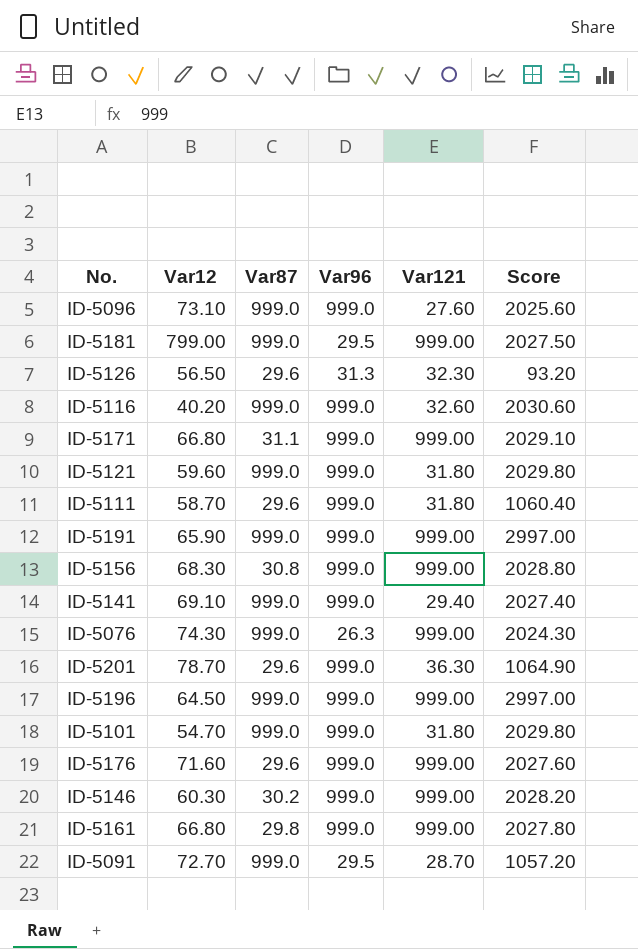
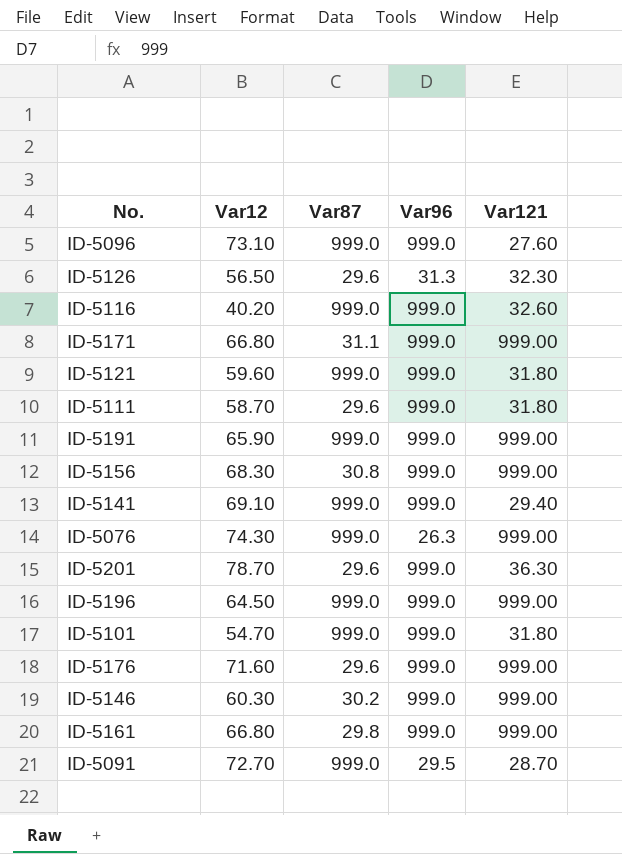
column Score | formula: [Var87] + [Var96] + [Var121] -> none
row ID-5181: 799.00 | 999.0 | 29.5 | 999.00 | 2027.50 -> none

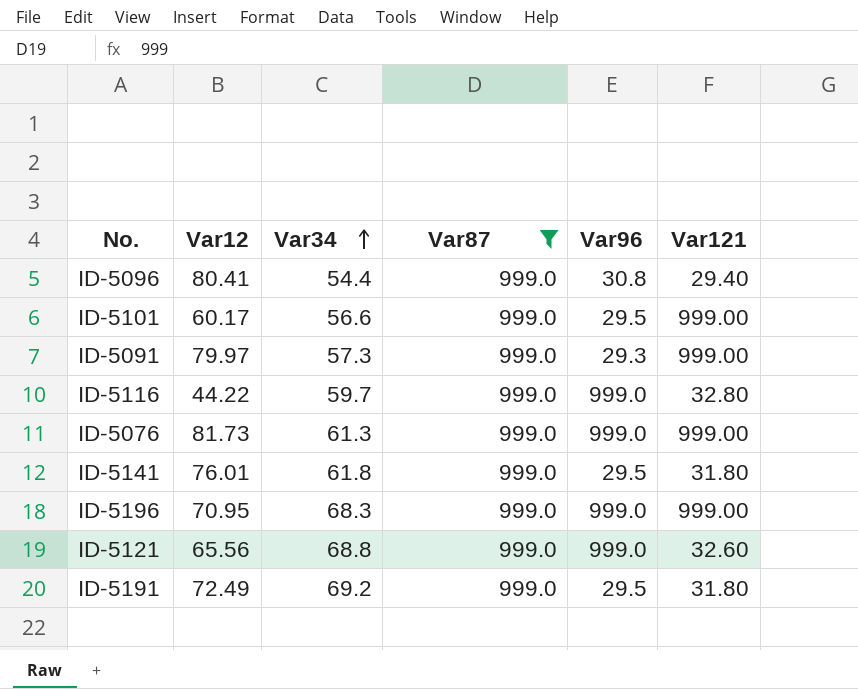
filter: none -> Var87 = 999.0
row order: none -> Var34 ascending
column Var34 | position: none -> 3
ID-5096 | Var12: 73.10 -> 80.41
ID-5096 | Var96: 999.0 -> 30.8
ID-5096 | Var121: 27.60 -> 29.40
ID-5101 | Var12: 54.70 -> 60.17
ID-5101 | Var96: 999.0 -> 29.5
ID-5101 | Var121: 31.80 -> 999.00
ID-5091 | Var12: 72.70 -> 79.97
ID-5091 | Var96: 29.5 -> 29.3
ID-5091 | Var121: 28.70 -> 999.00
ID-5116 | Var12: 40.20 -> 44.22
ID-5116 | Var121: 32.60 -> 32.80
ID-5076 | Var12: 74.30 -> 81.73
ID-5076 | Var96: 26.3 -> 999.0
ID-5141 | Var12: 69.10 -> 76.01
ID-5141 | Var96: 999.0 -> 29.5
ID-5141 | Var121: 29.40 -> 31.80
ID-5196 | Var12: 64.50 -> 70.95
ID-5121 | Var12: 59.60 -> 65.56
ID-5121 | Var121: 31.80 -> 32.60
ID-5191 | Var12: 65.90 -> 72.49
ID-5191 | Var96: 999.0 -> 29.5
ID-5191 | Var121: 999.00 -> 31.80

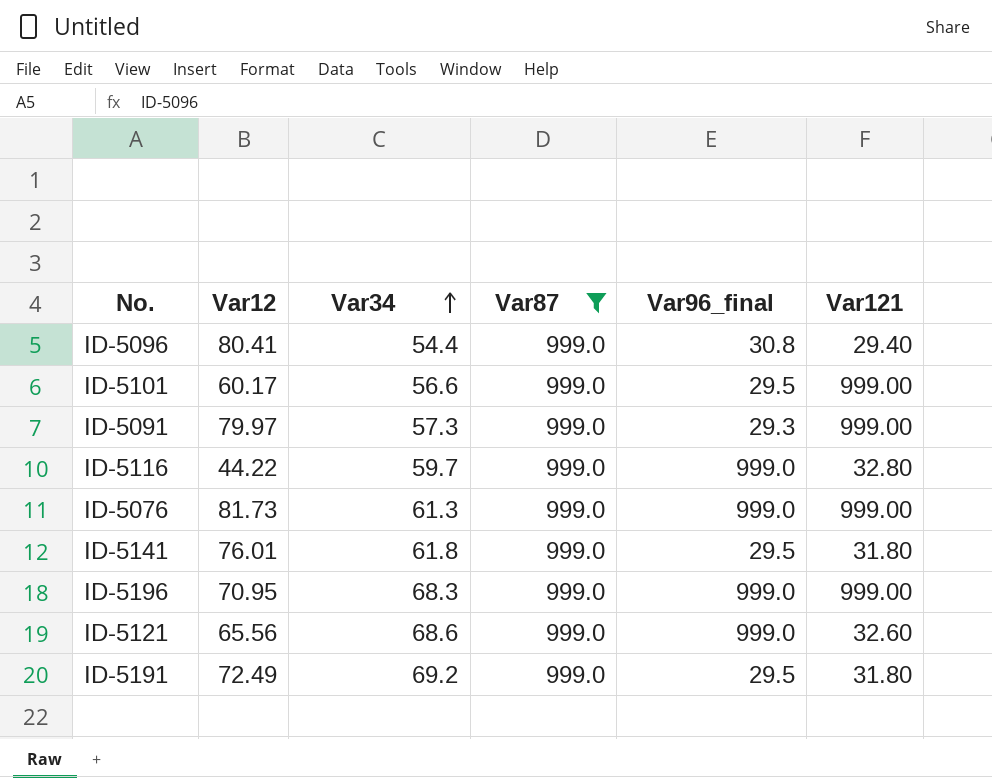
column name: Var96 -> Var96_final
ID-5121 | Var34: 68.8 -> 68.6

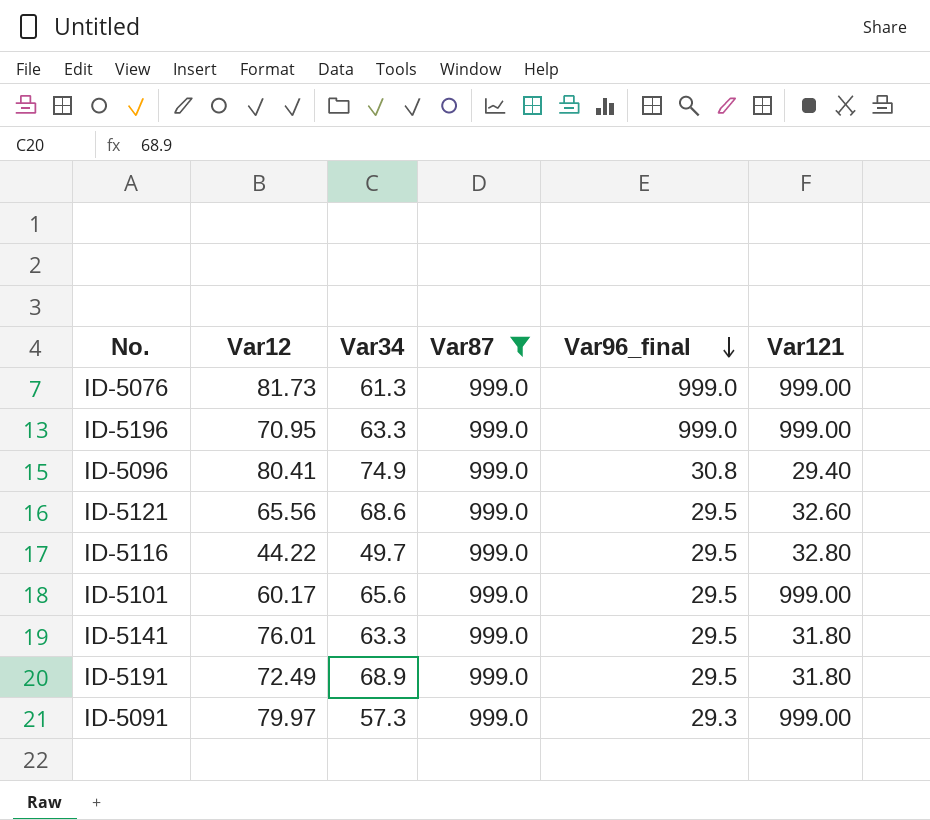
row order: Var34 ascending -> Var96_final descending
ID-5196 | Var34: 68.3 -> 63.3
ID-5096 | Var34: 54.4 -> 74.9
ID-5121 | Var96_final: 999.0 -> 29.5
ID-5116 | Var34: 59.7 -> 49.7
ID-5116 | Var96_final: 999.0 -> 29.5
ID-5101 | Var34: 56.6 -> 65.6
ID-5141 | Var34: 61.8 -> 63.3
ID-5191 | Var34: 69.2 -> 68.9

